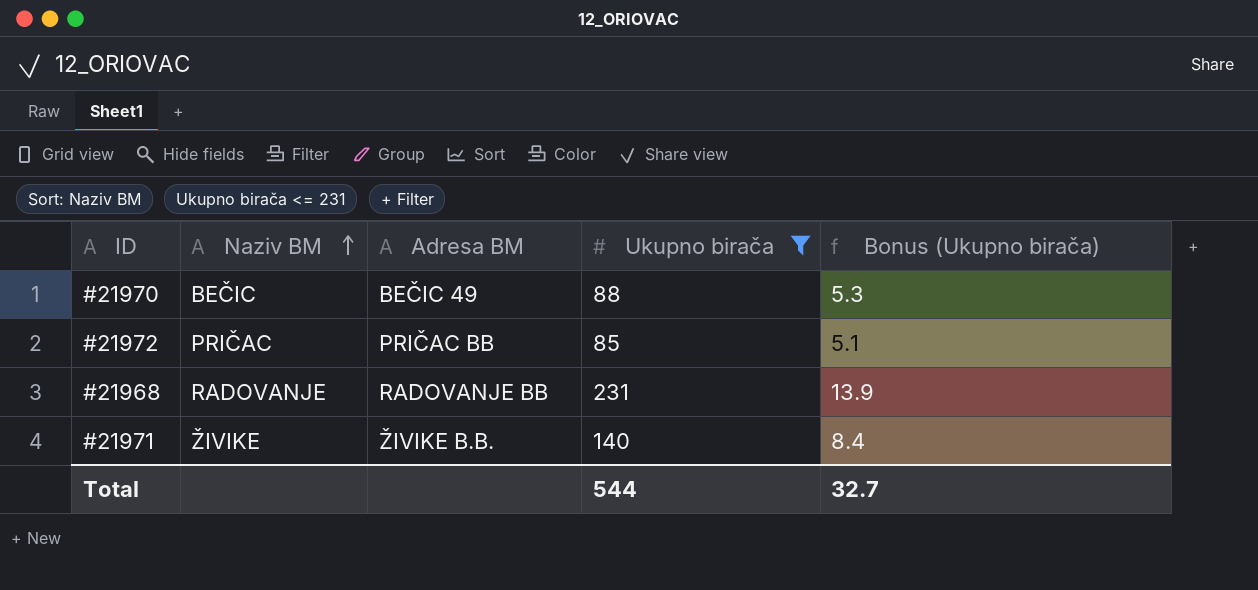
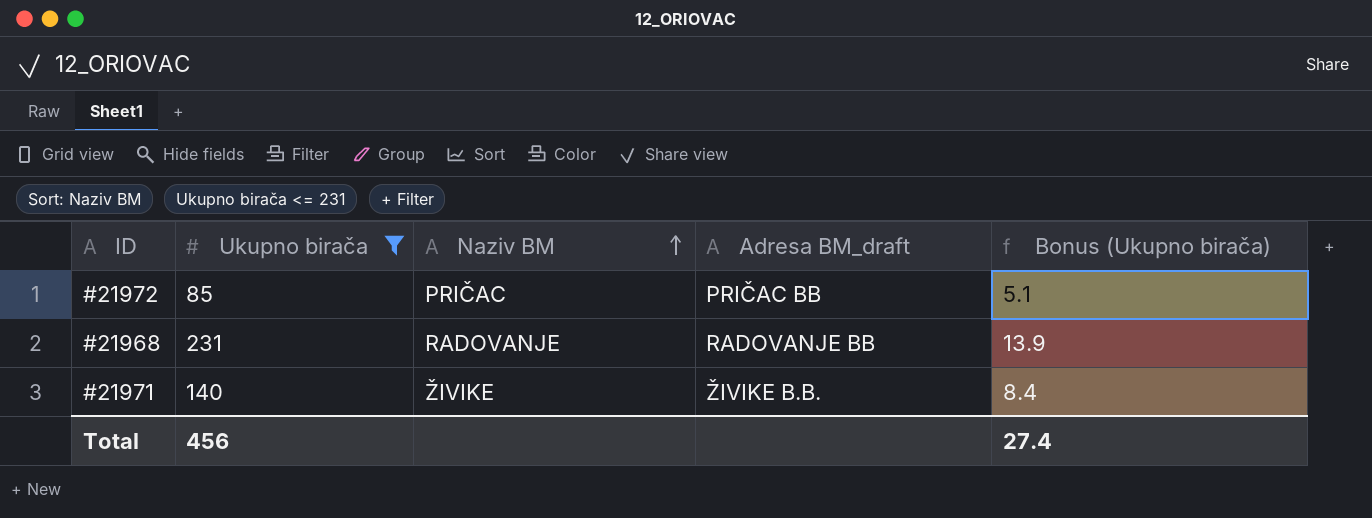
column Ukupno birača | position: 4 -> 2
column name: Adresa BM -> Adresa BM_draft
row #21970: BEČIC | BEČIC 49 | 88 | 5.3 -> none
Total | Ukupno birača: 544 -> 456
Total | Bonus (Ukupno birača): 32.7 -> 27.4

